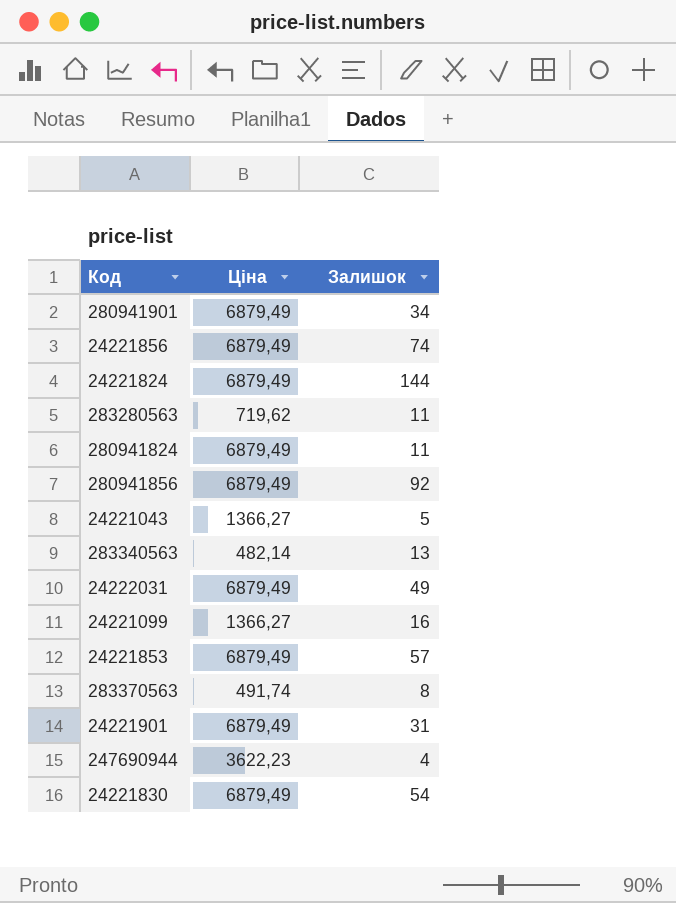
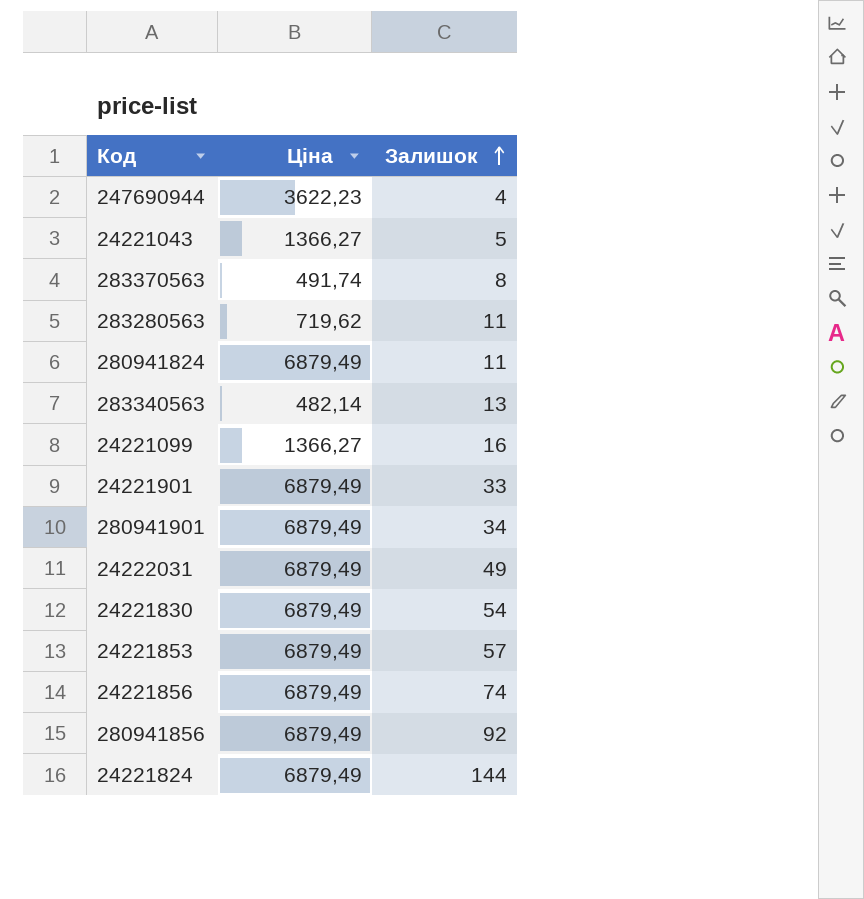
row order: none -> Залишок ascending
24221901 | Залишок: 31 -> 33

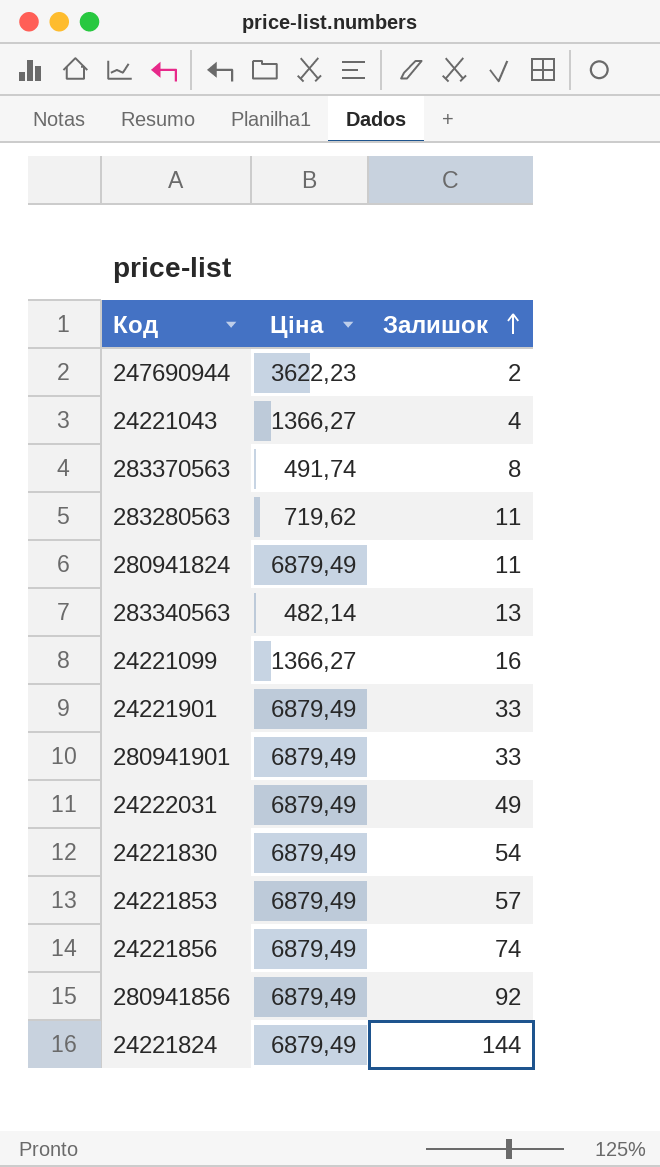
247690944 | Залишок: 4 -> 2
24221043 | Залишок: 5 -> 4
280941901 | Залишок: 34 -> 33

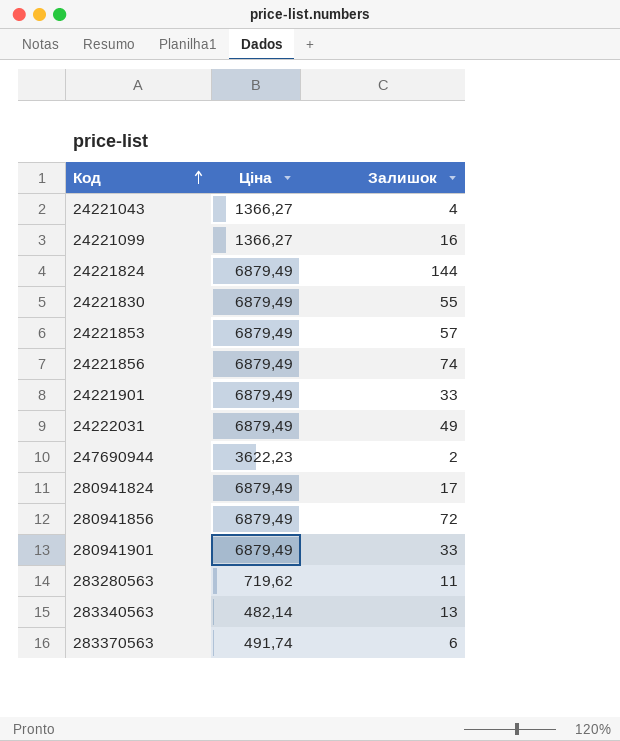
row order: Залишок ascending -> Код ascending
24221830 | Залишок: 54 -> 55
280941824 | Залишок: 11 -> 17
280941856 | Залишок: 92 -> 72
283370563 | Залишок: 8 -> 6

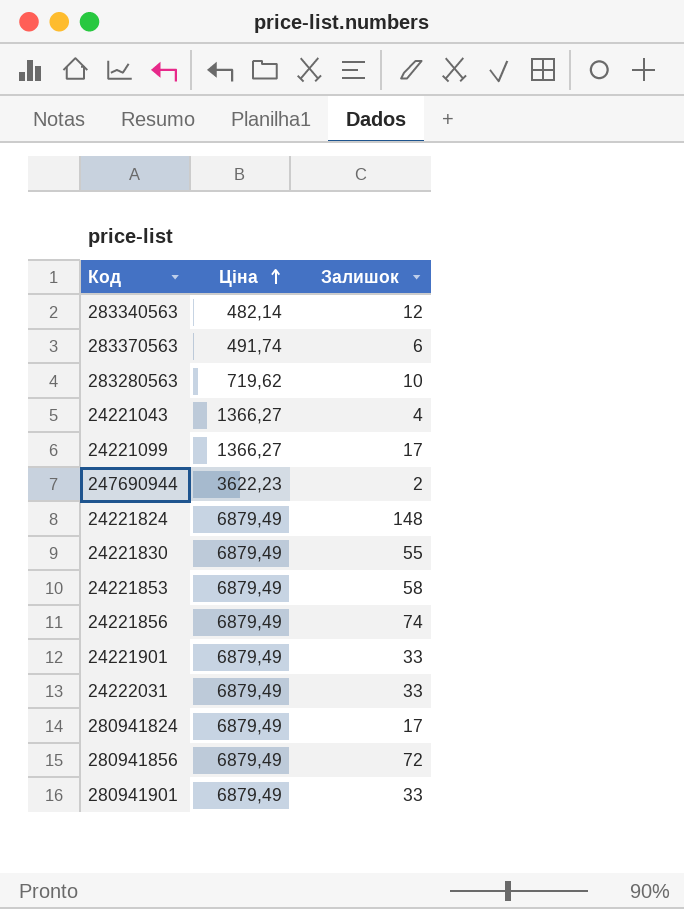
row order: Код ascending -> Ціна ascending
283340563 | Залишок: 13 -> 12
283280563 | Залишок: 11 -> 10
24221099 | Залишок: 16 -> 17
24221824 | Залишок: 144 -> 148
24221853 | Залишок: 57 -> 58
24222031 | Залишок: 49 -> 33

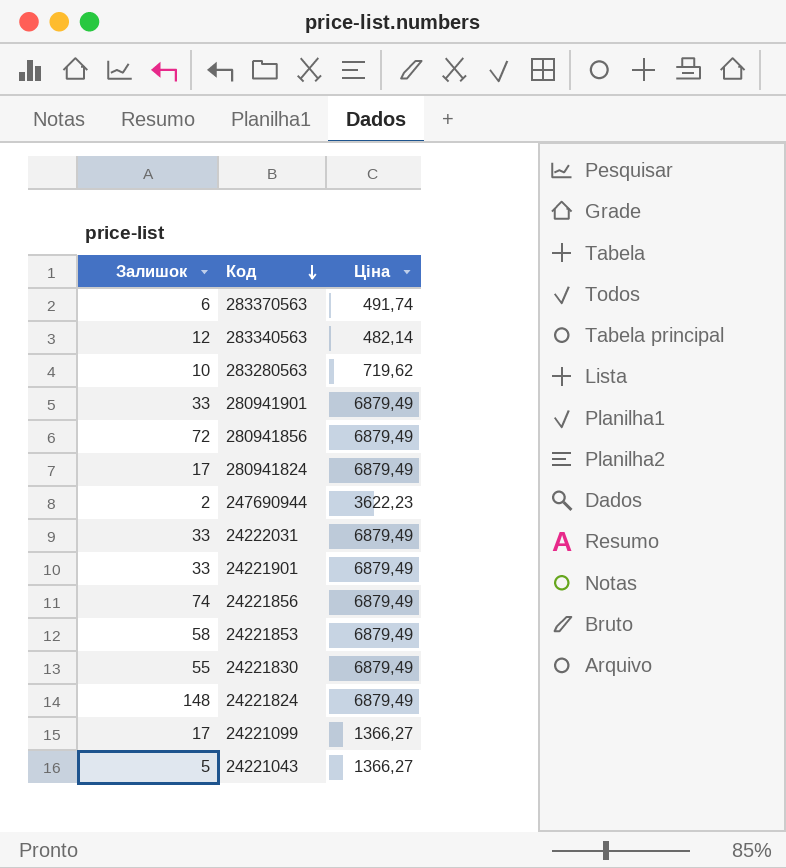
row order: Ціна ascending -> Код descending
column Залишок | position: 3 -> 1
24221043 | Залишок: 4 -> 5

